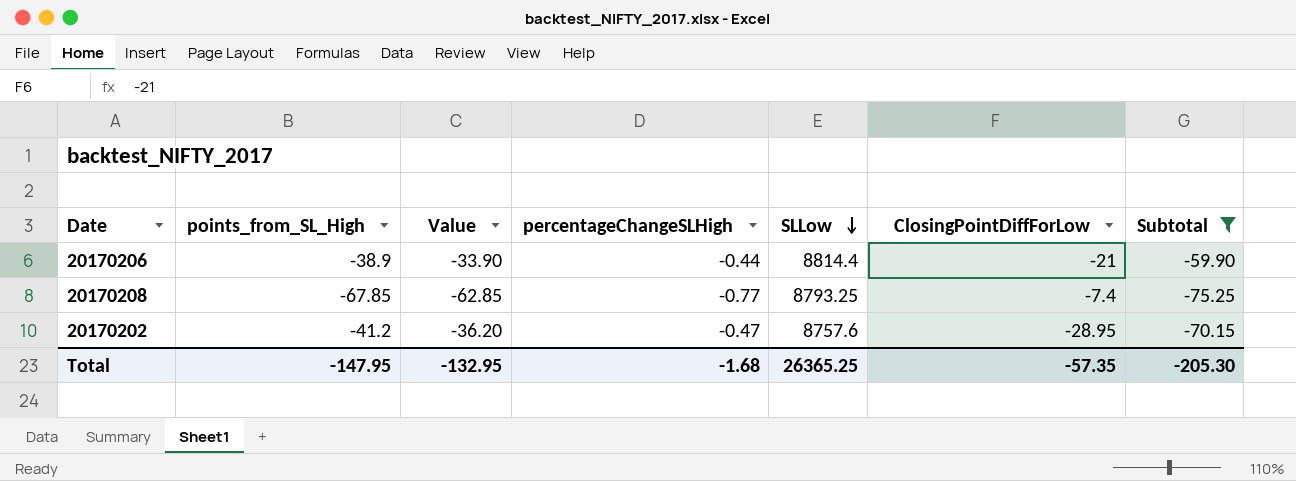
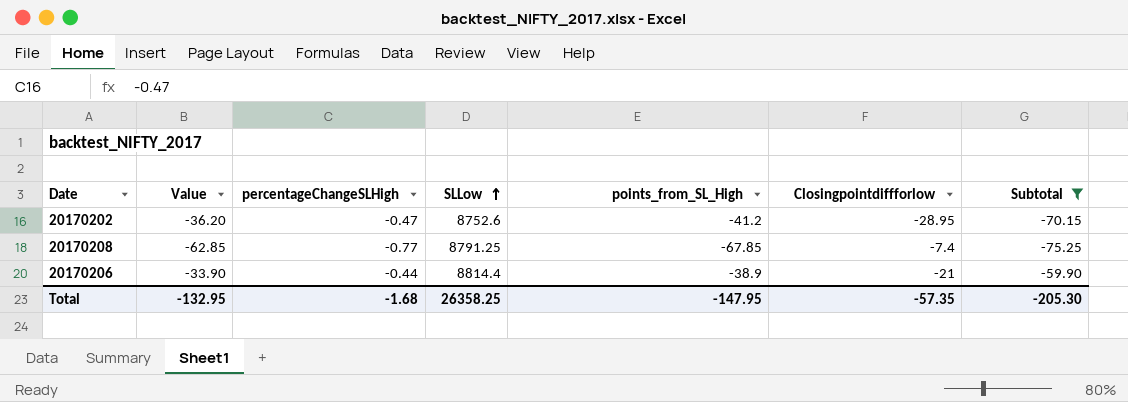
row order: SLLow descending -> SLLow ascending
column points_from_SL_High | position: 2 -> 5
column name: ClosingPointDiffForLow -> Closingpointdiffforlow
20170202 | SLLow: 8757.6 -> 8752.6
20170208 | SLLow: 8793.25 -> 8791.25
Total | SLLow: 26365.25 -> 26358.25

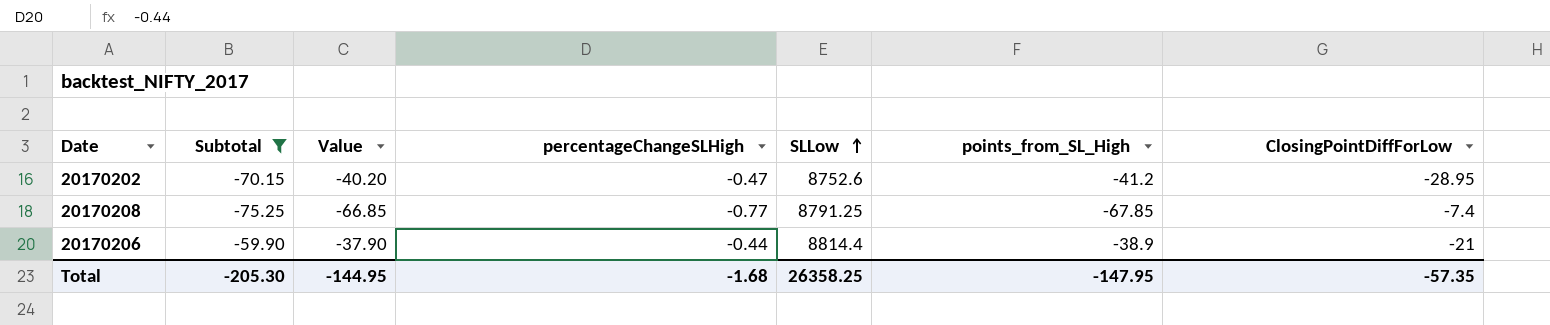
column Subtotal | position: 7 -> 2
column Value | formula: [points_from_SL_High] + 5 -> [points_from_SL_High] + 1
column name: Closingpointdiffforlow -> ClosingPointDiffForLow
Total | Value: -132.95 -> -144.95

